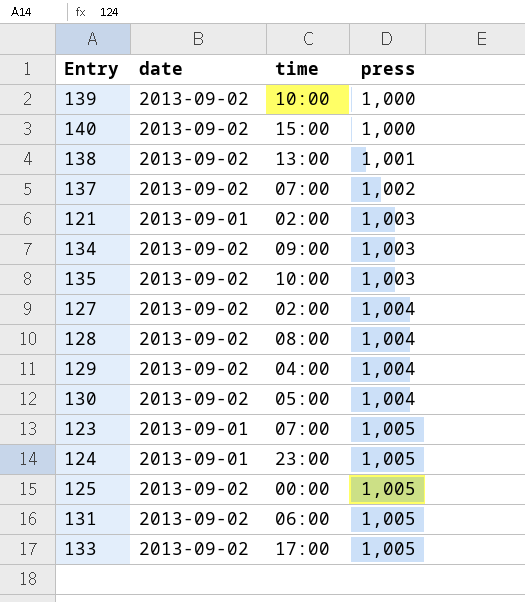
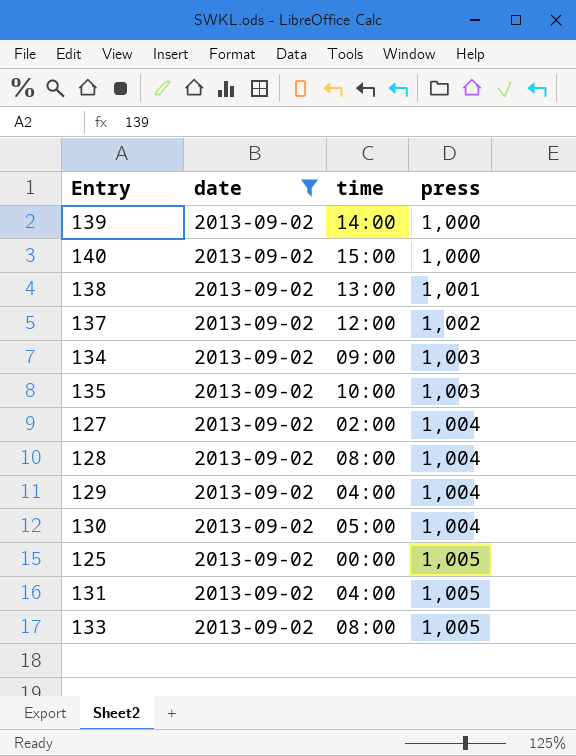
filter: none -> date = 2013-09-02
139 | time: 10:00 -> 14:00
137 | time: 07:00 -> 12:00
131 | time: 06:00 -> 04:00
133 | time: 17:00 -> 08:00

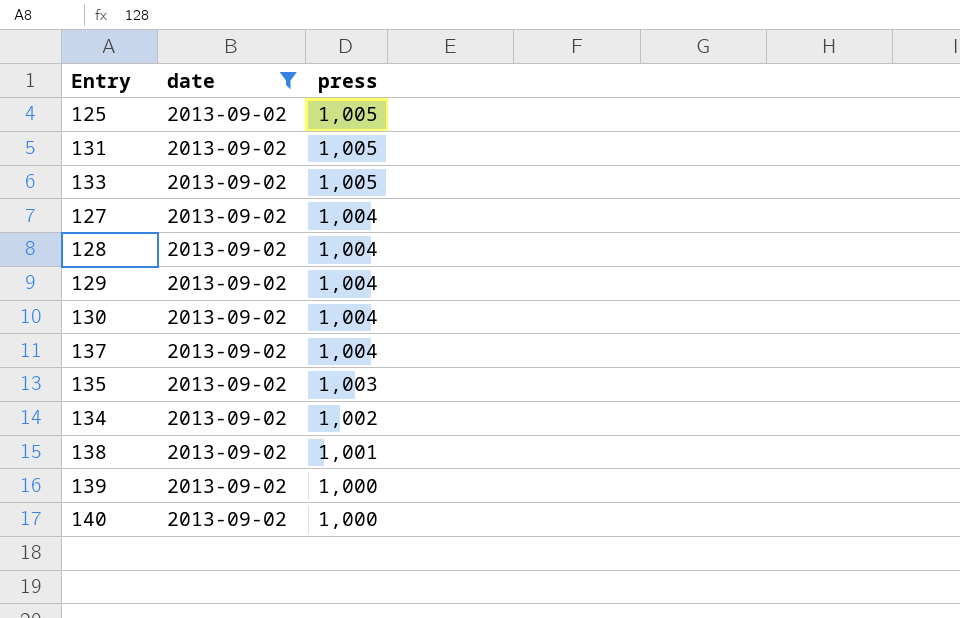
row order: press ascending -> press descending
column time | position: 3 -> none
137 | press: 1,002 -> 1,004
134 | press: 1,003 -> 1,002

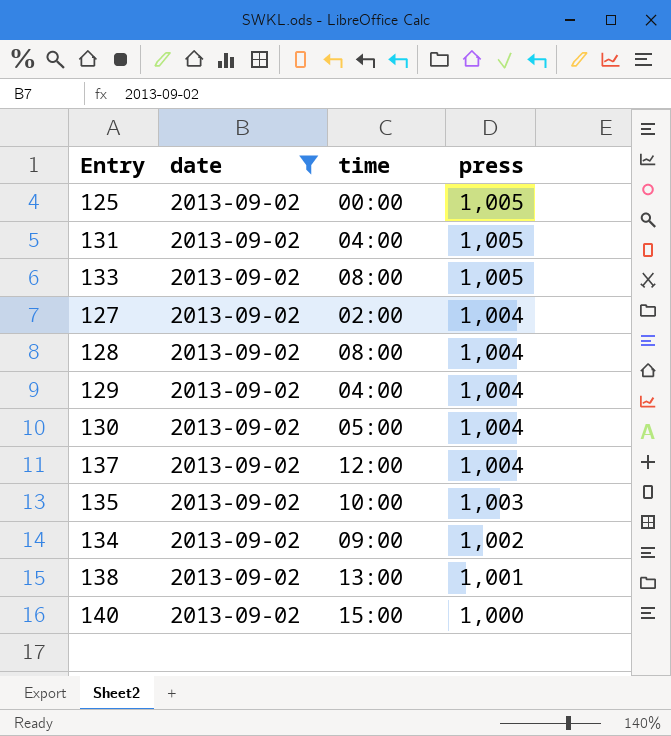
column time | position: none -> 3
row 139: 2013-09-02 | 1,000 -> none

